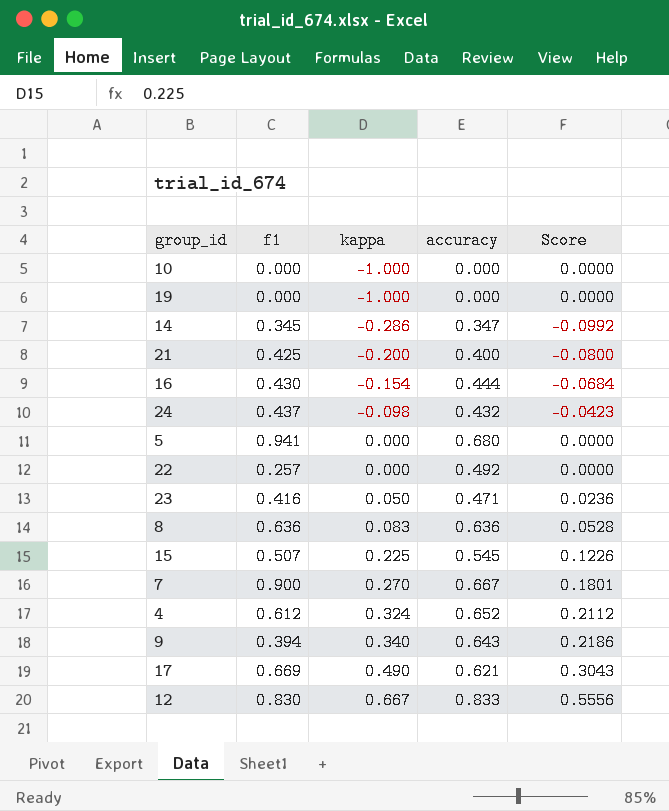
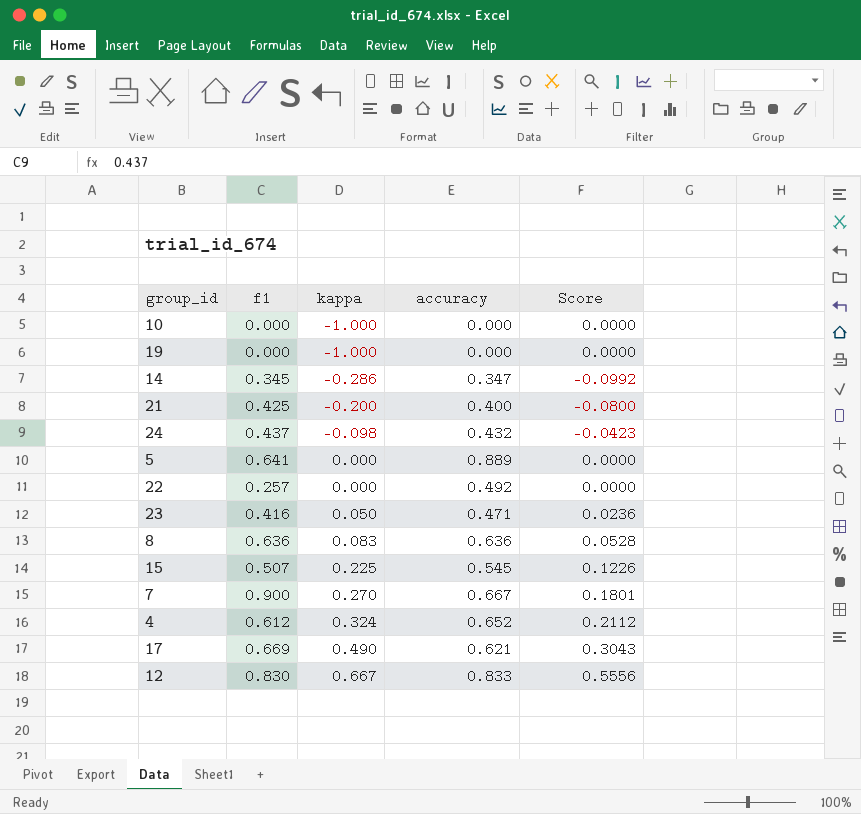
row 16: 0.430 | -0.154 | 0.444 | -0.0684 -> none
row 9: 0.394 | 0.340 | 0.643 | 0.2186 -> none
5 | f1: 0.941 -> 0.641
5 | accuracy: 0.680 -> 0.889

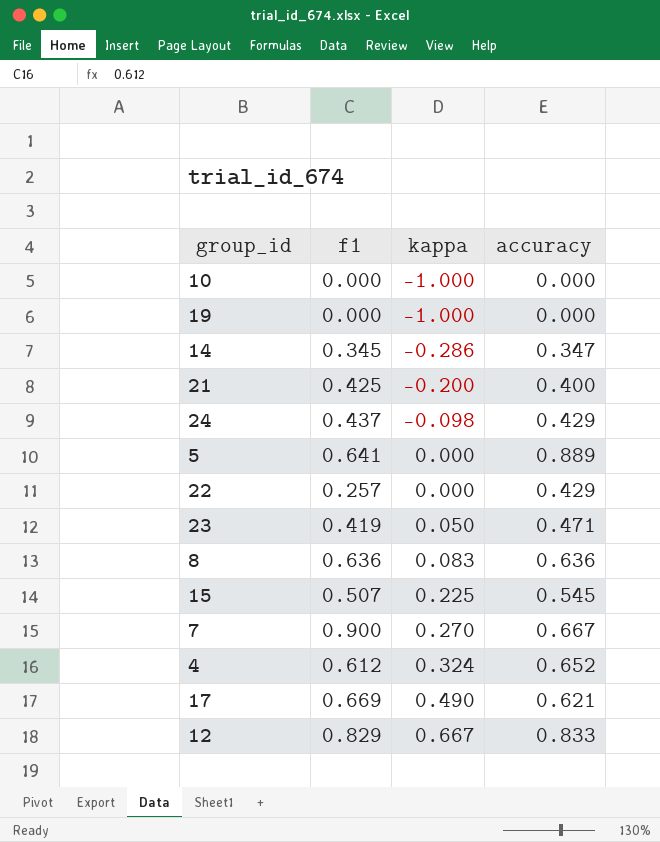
column Score | formula: [kappa] * [accuracy] -> none
24 | accuracy: 0.432 -> 0.429
22 | accuracy: 0.492 -> 0.429
23 | f1: 0.416 -> 0.419
12 | f1: 0.830 -> 0.829

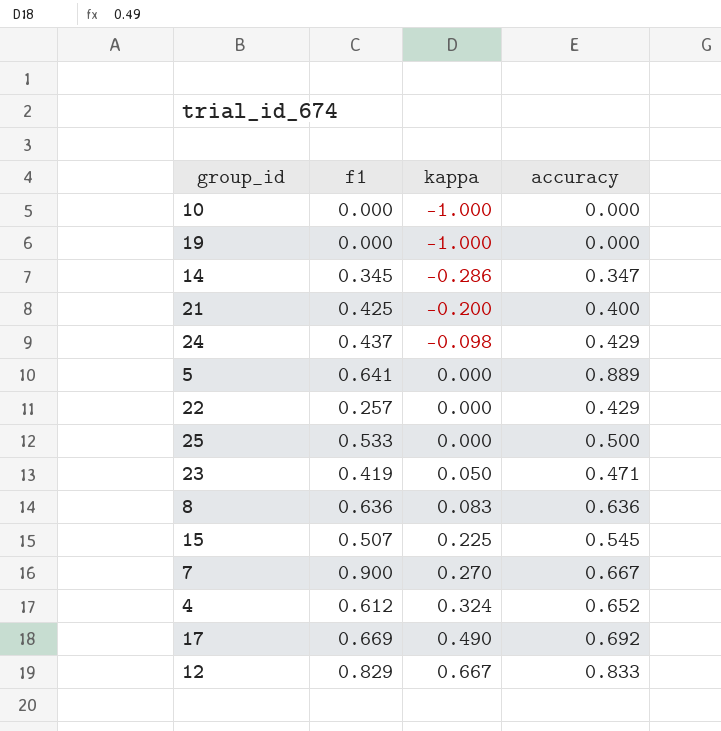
row 25: none -> 0.533 | 0.000 | 0.500
17 | accuracy: 0.621 -> 0.692

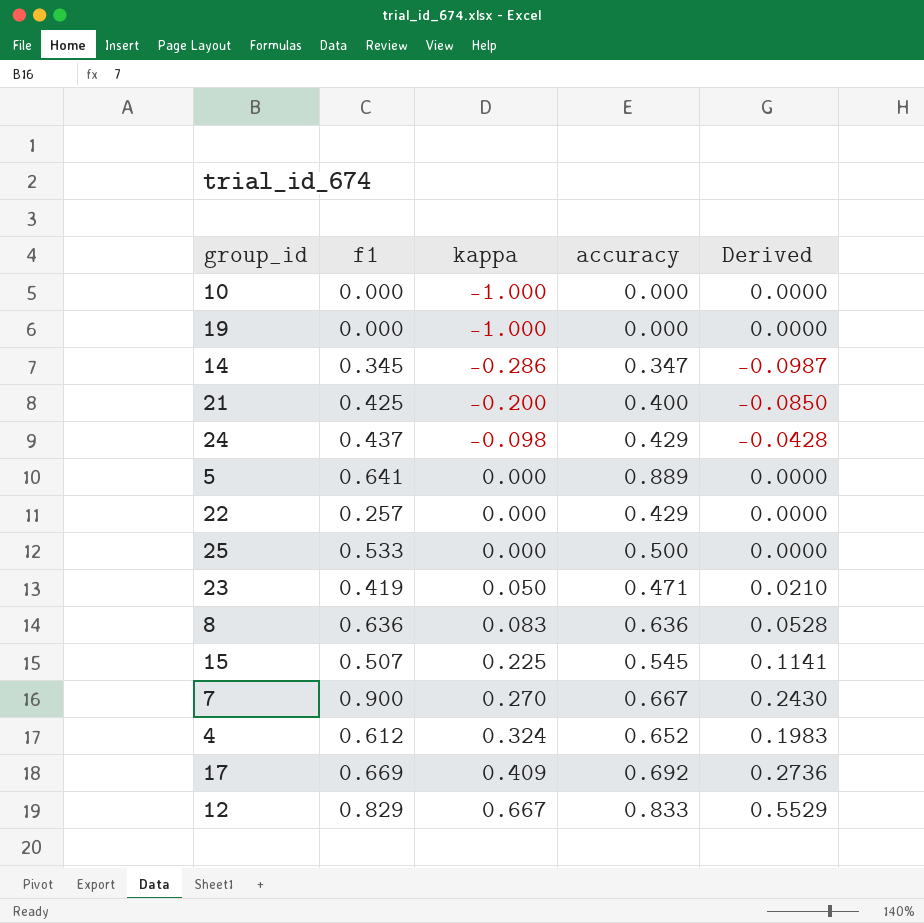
column Derived | formula: none -> [f1] * [kappa]
17 | kappa: 0.490 -> 0.409

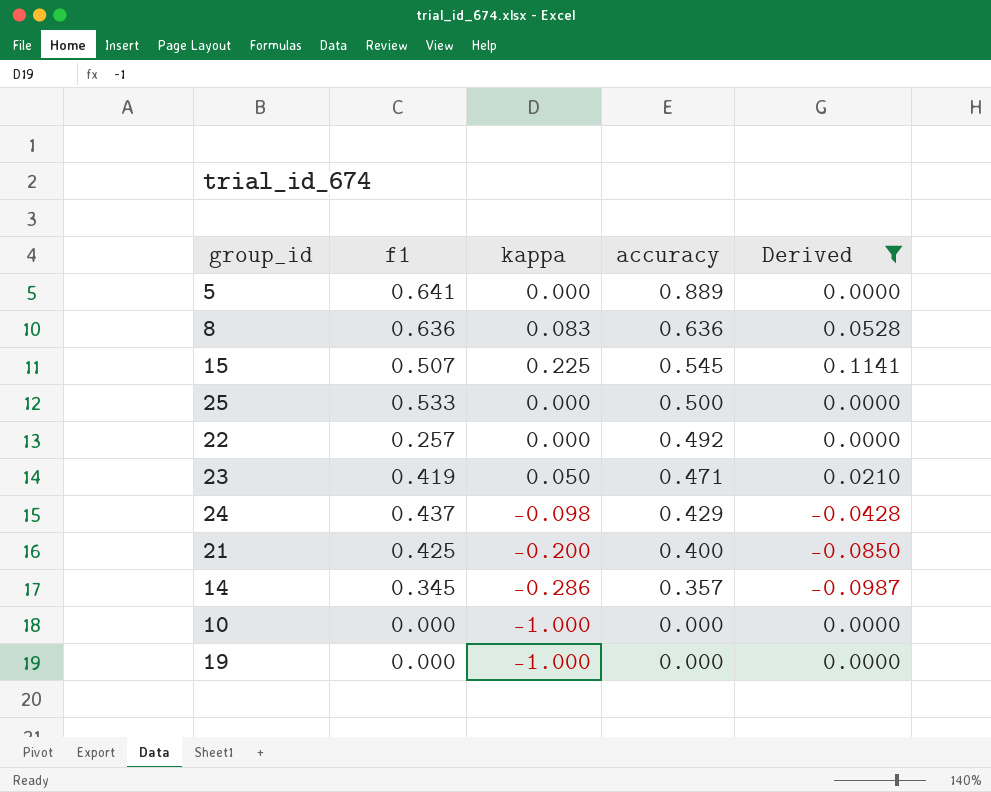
filter: none -> Derived <= 0.1141
row order: kappa ascending -> accuracy descending
22 | accuracy: 0.429 -> 0.492
14 | accuracy: 0.347 -> 0.357

